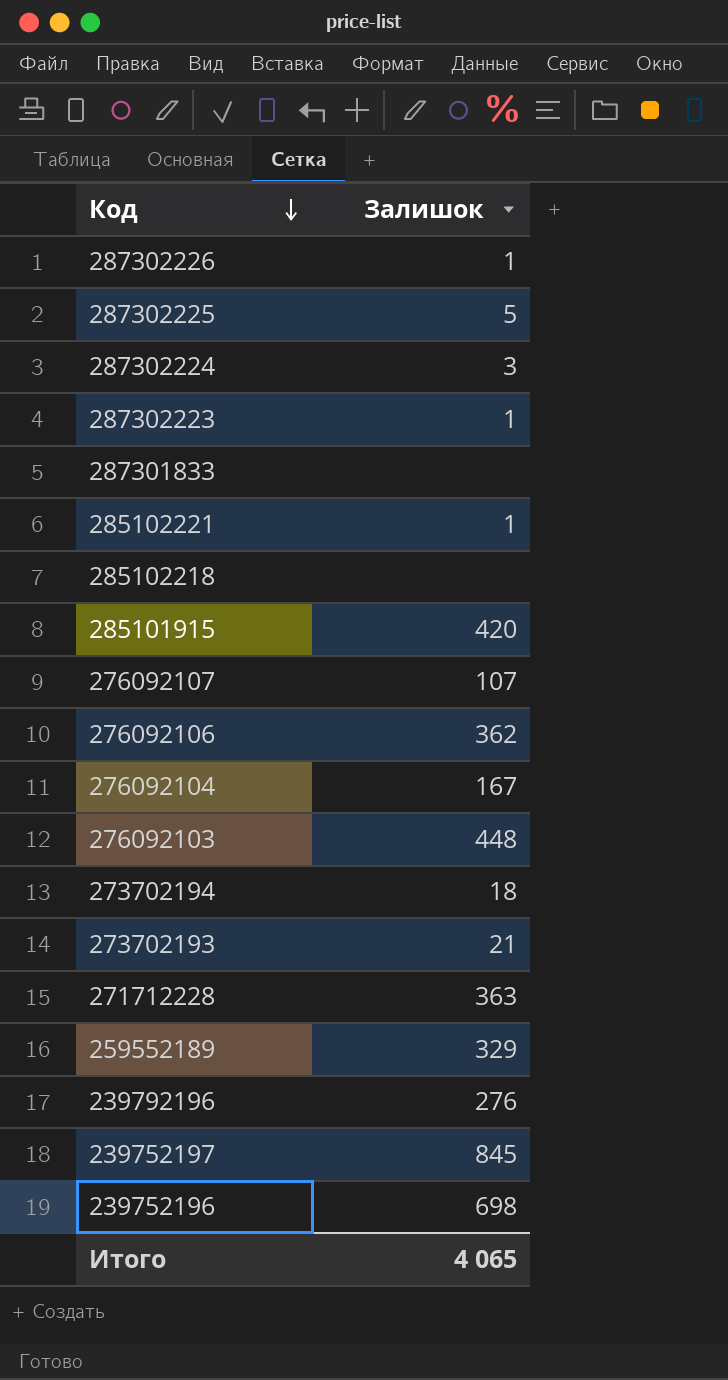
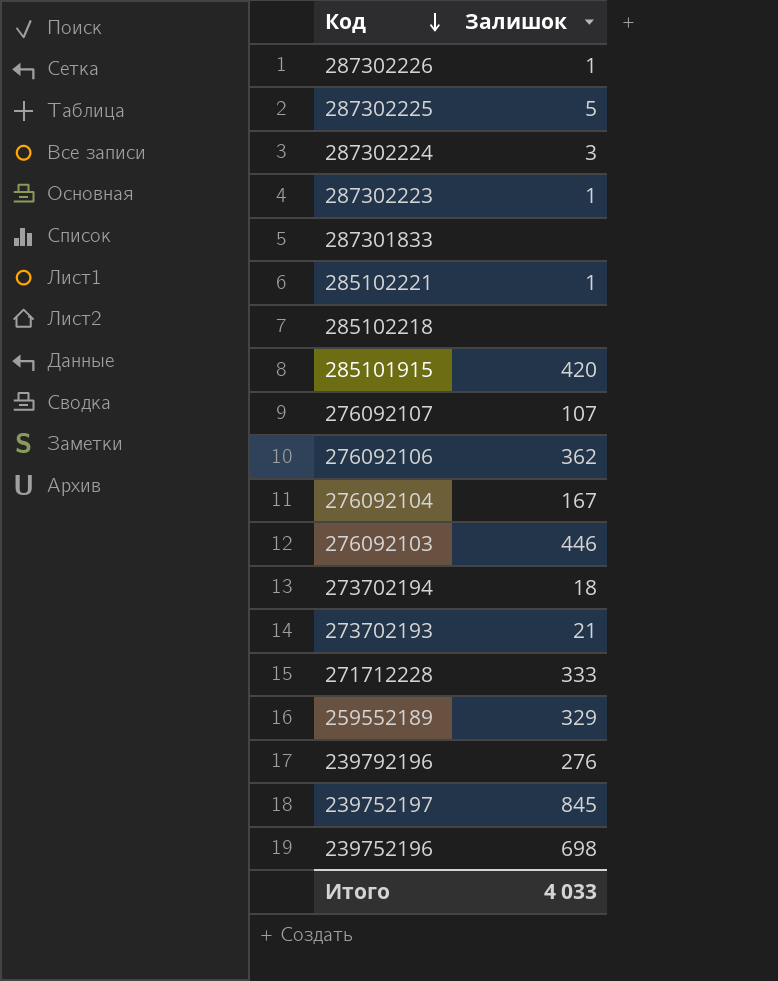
276092103 | Залишок: 448 -> 446
271712228 | Залишок: 363 -> 333
Итого | Залишок: 4 065 -> 4 033

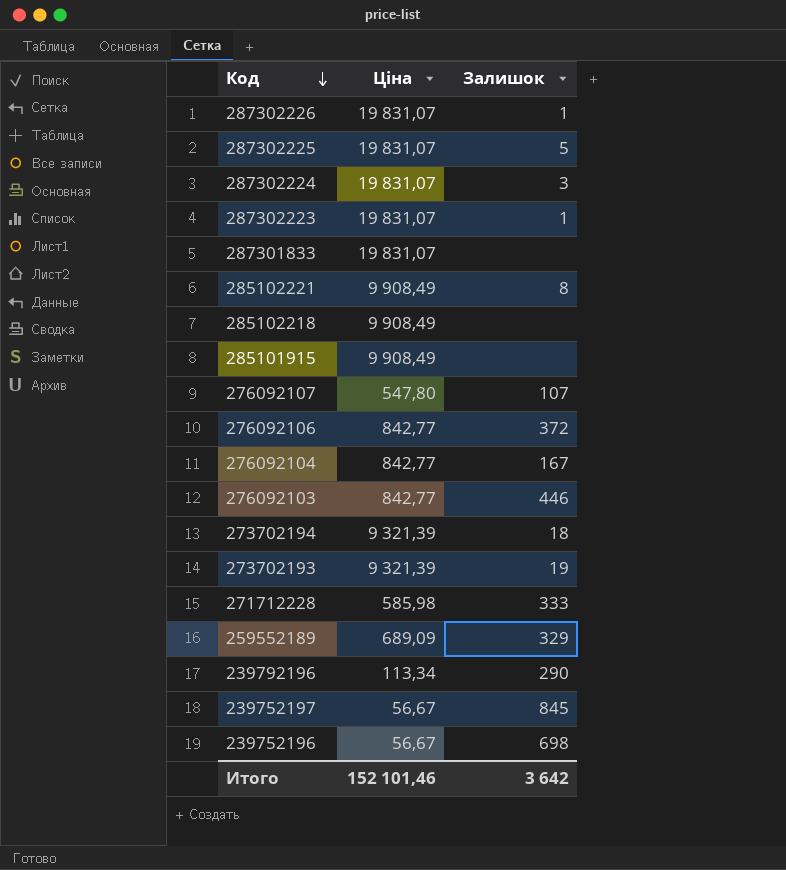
column Ціна | position: none -> 2
285102221 | Залишок: 1 -> 8
285101915 | Залишок: 420 -> none
276092106 | Залишок: 362 -> 372
273702193 | Залишок: 21 -> 19
239792196 | Залишок: 276 -> 290
Итого | Залишок: 4 033 -> 3 642

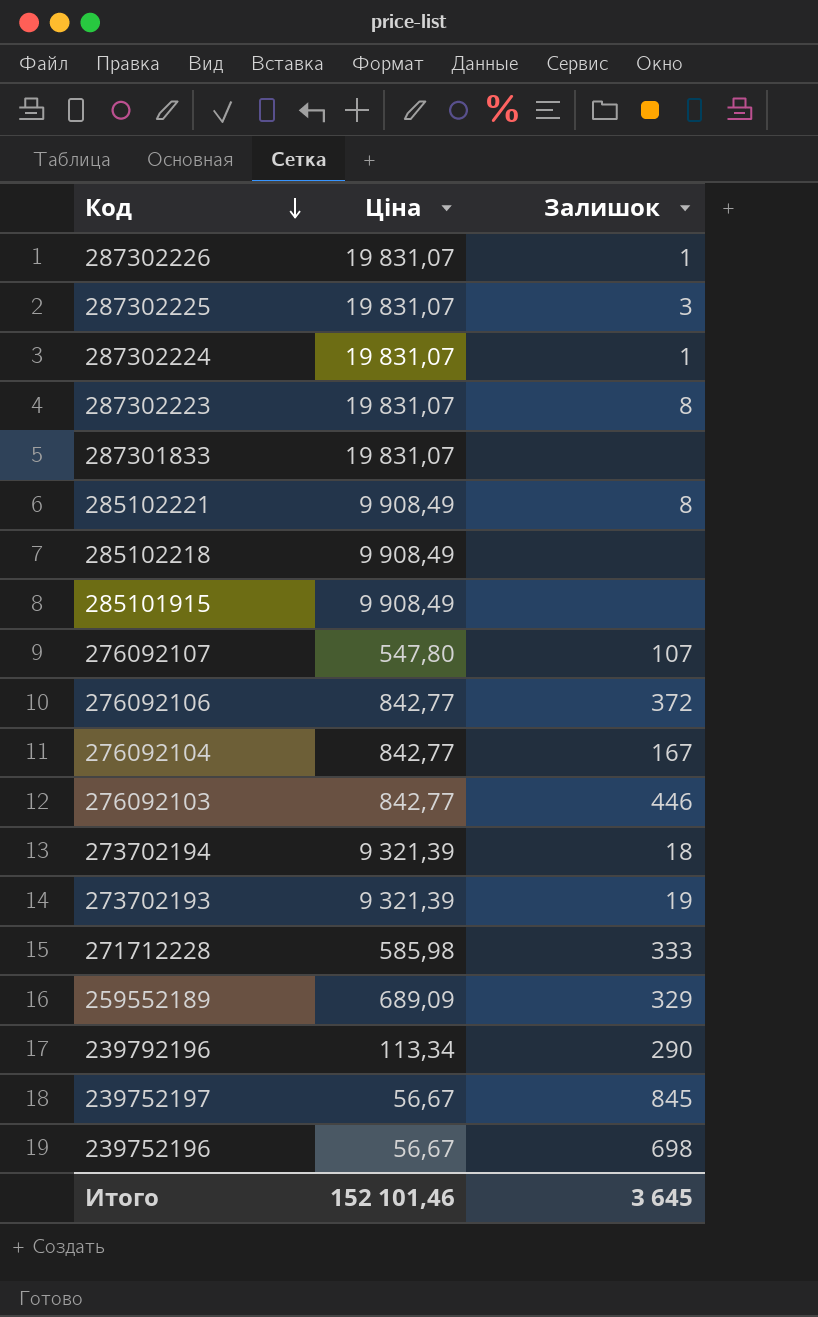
287302225 | Залишок: 5 -> 3
287302224 | Залишок: 3 -> 1
287302223 | Залишок: 1 -> 8
Итого | Залишок: 3 642 -> 3 645

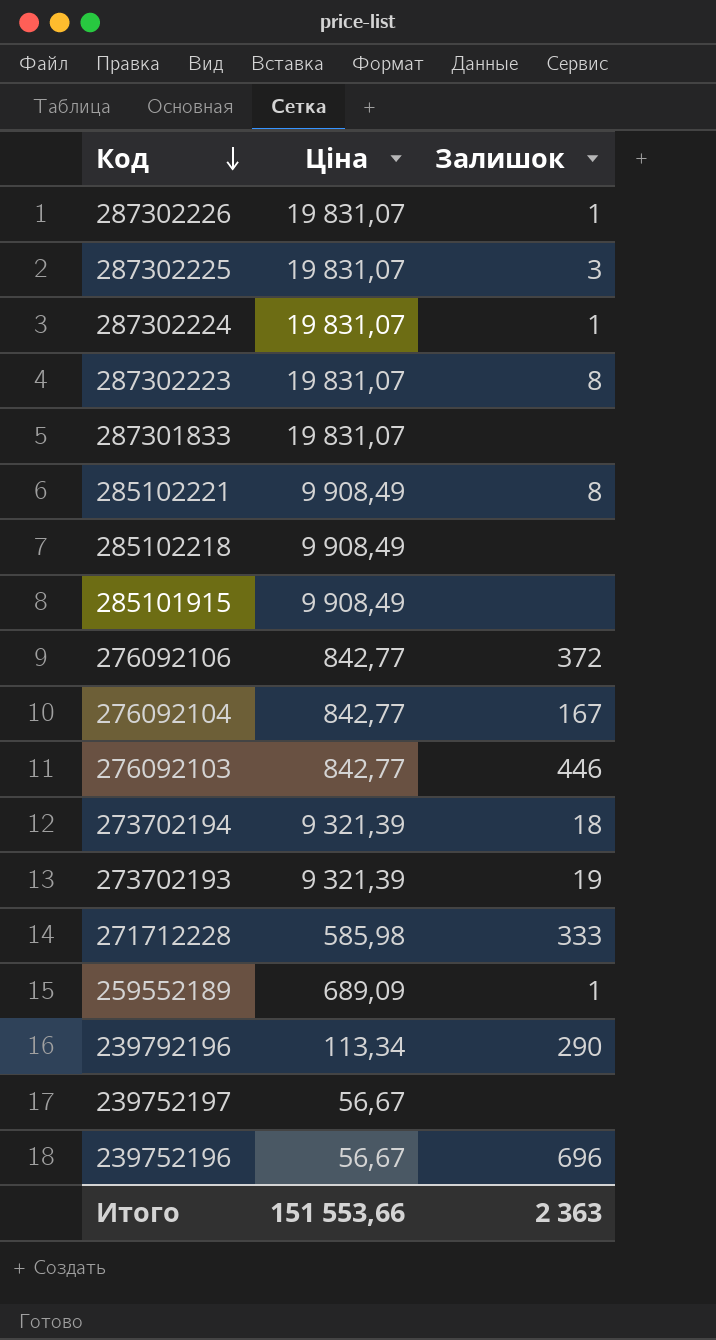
row 276092107: 547,80 | 107 -> none
259552189 | Залишок: 329 -> 1
239752197 | Залишок: 845 -> none
239752196 | Залишок: 698 -> 696
Итого | Ціна: 152 101,46 -> 151 553,66
Итого | Залишок: 3 645 -> 2 363

